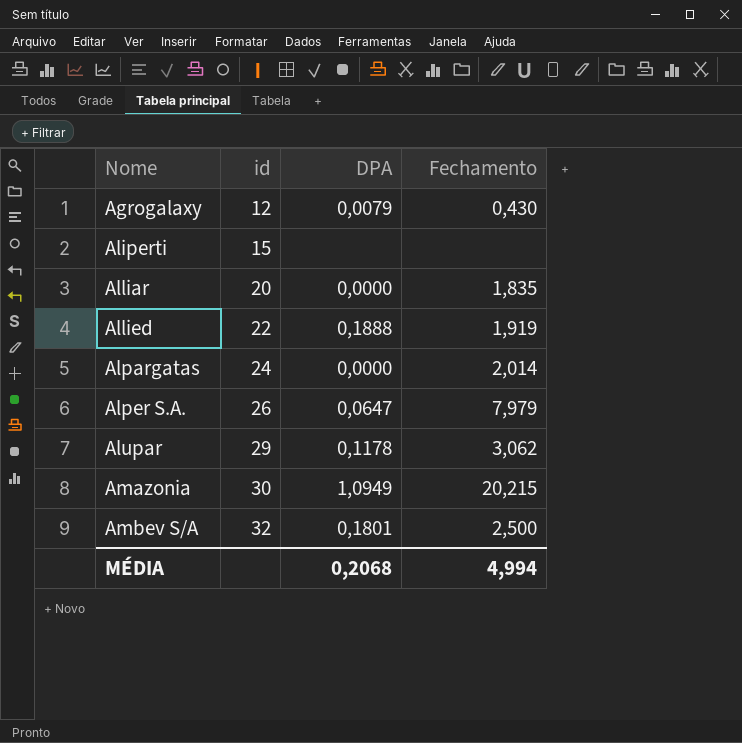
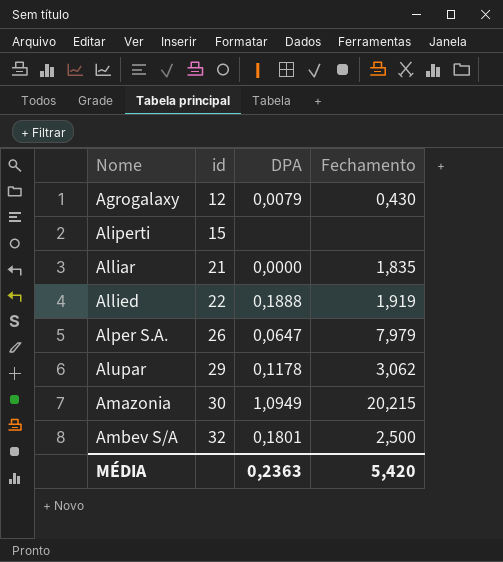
row Alpargatas: 24 | 0,0000 | 2,014 -> none
Alliar | id: 20 -> 21
MÉDIA | DPA: 0,2068 -> 0,2363
MÉDIA | Fechamento: 4,994 -> 5,420

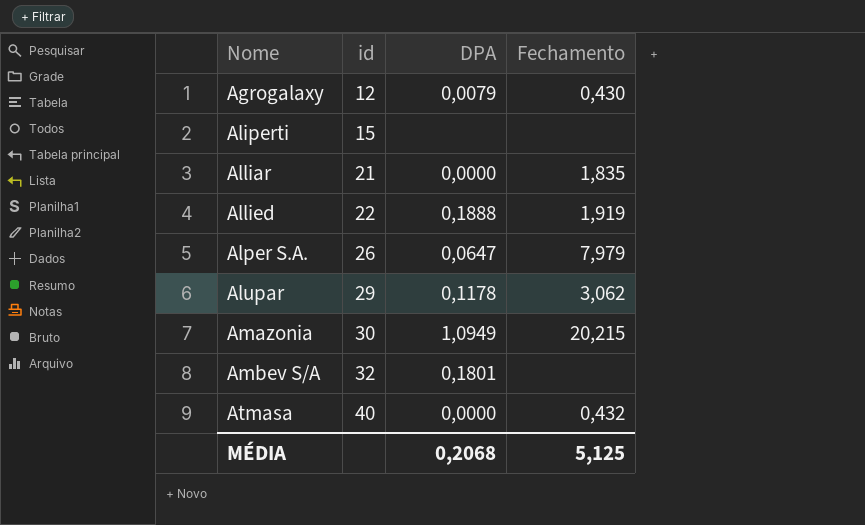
Ambev S/A | Fechamento: 2,500 -> none
row Atmasa: none -> 40 | 0,0000 | 0,432
MÉDIA | DPA: 0,2363 -> 0,2068
MÉDIA | Fechamento: 5,420 -> 5,125

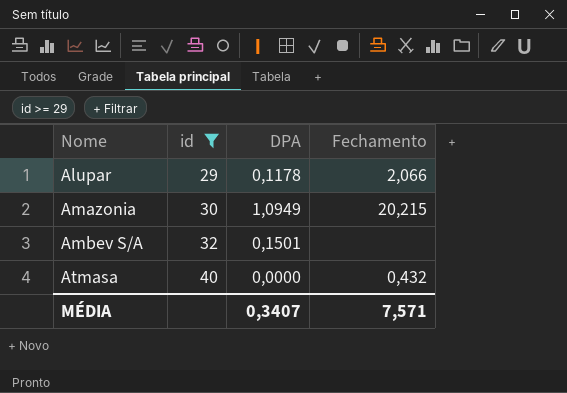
filter: none -> id >= 29
Alupar | Fechamento: 3,062 -> 2,066
Ambev S/A | DPA: 0,1801 -> 0,1501
MÉDIA | DPA: 0,2068 -> 0,3407
MÉDIA | Fechamento: 5,125 -> 7,571

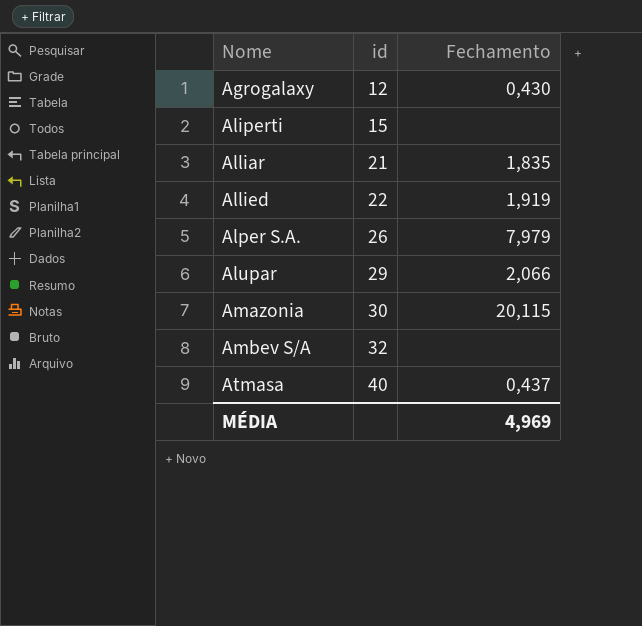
filter: id >= 29 -> none
column DPA | position: 3 -> none
Amazonia | Fechamento: 20,215 -> 20,115
Atmasa | Fechamento: 0,432 -> 0,437
MÉDIA | Fechamento: 7,571 -> 4,969

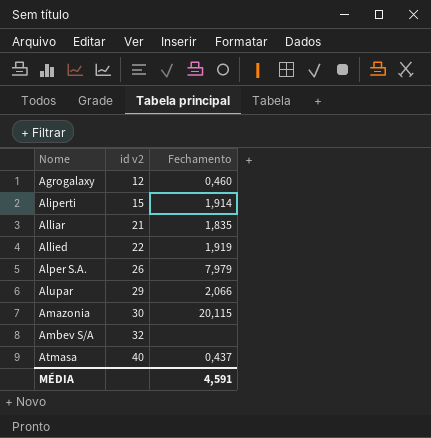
column name: id -> id v2
Agrogalaxy | Fechamento: 0,430 -> 0,460
Aliperti | Fechamento: none -> 1,914
MÉDIA | Fechamento: 4,969 -> 4,591

